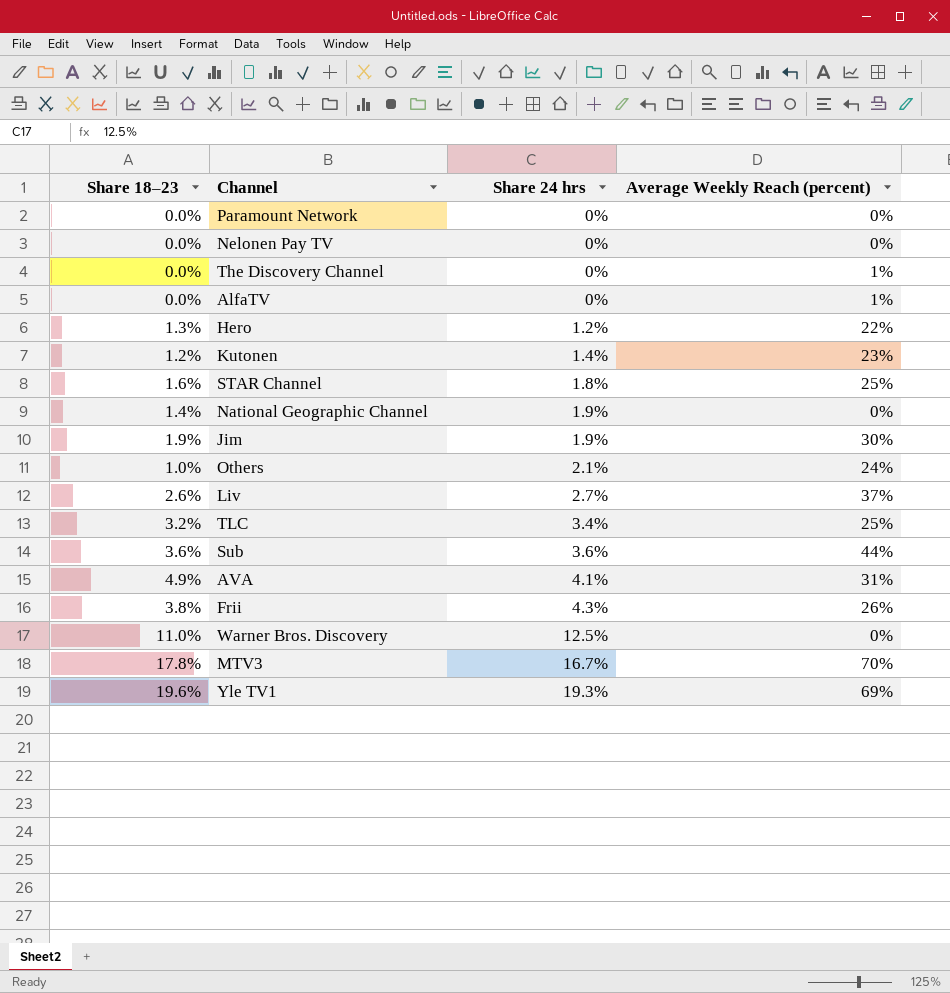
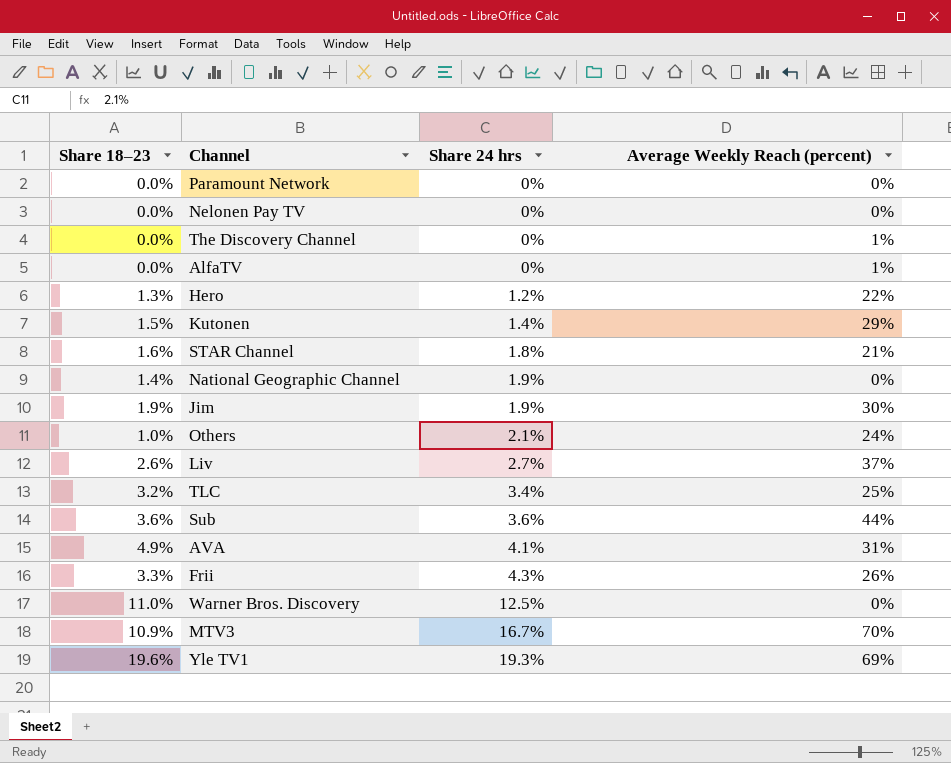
Kutonen | Share 18–23: 1.2% -> 1.5%
Kutonen | Average Weekly Reach (percent): 23% -> 29%
STAR Channel | Average Weekly Reach (percent): 25% -> 21%
Frii | Share 18–23: 3.8% -> 3.3%
MTV3 | Share 18–23: 17.8% -> 10.9%

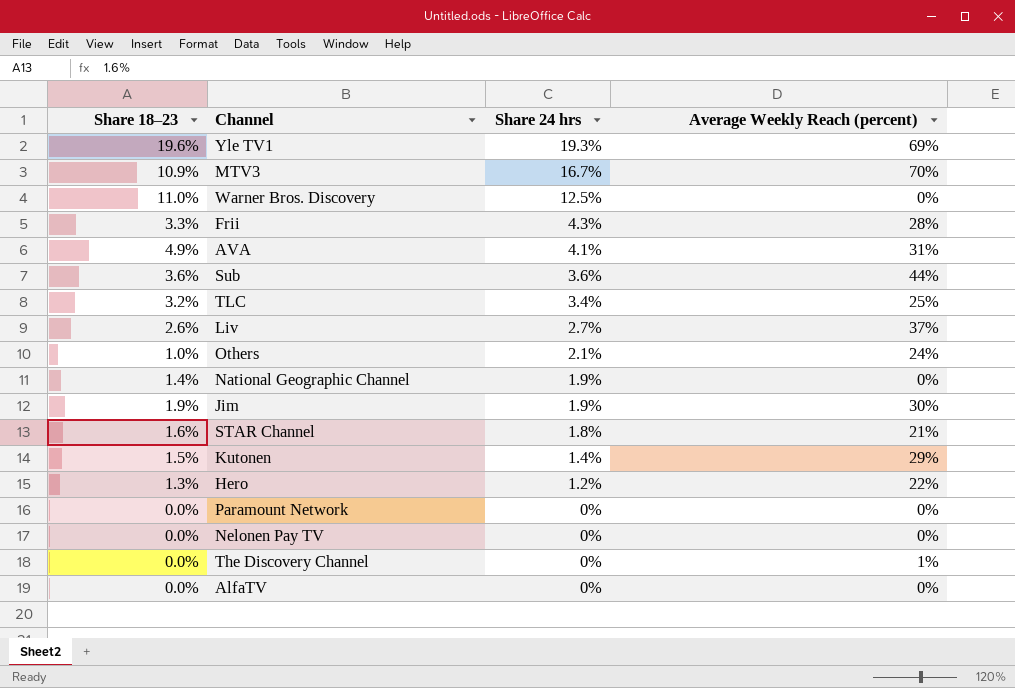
row order: Share 24 hrs ascending -> Share 24 hrs descending
Frii | Average Weekly Reach (percent): 26% -> 28%
AlfaTV | Average Weekly Reach (percent): 1% -> 0%

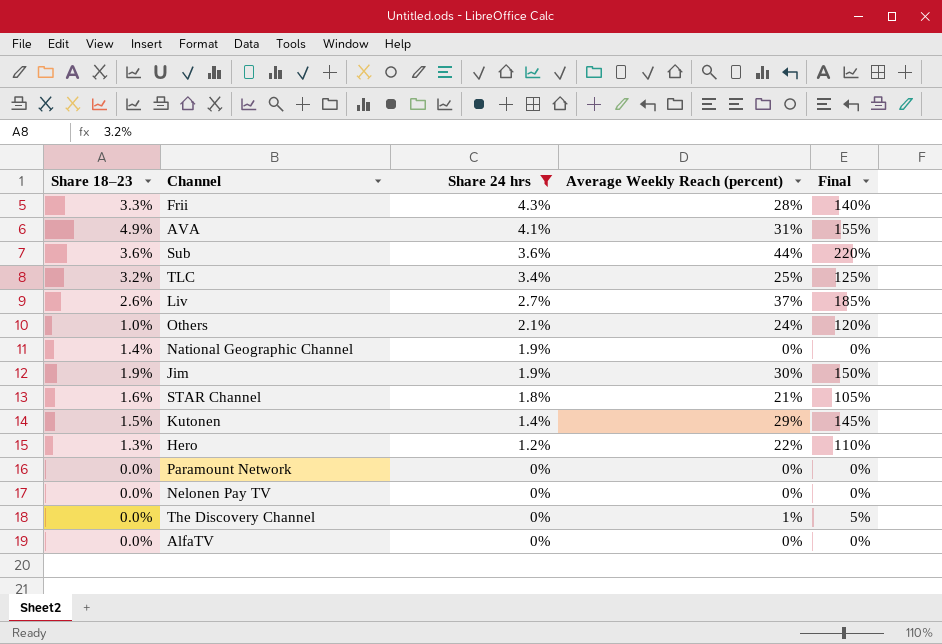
filter: none -> Share 24 hrs <= 4.3%
column Final | formula: none -> [Average Weekly Reach (percent)] * 5

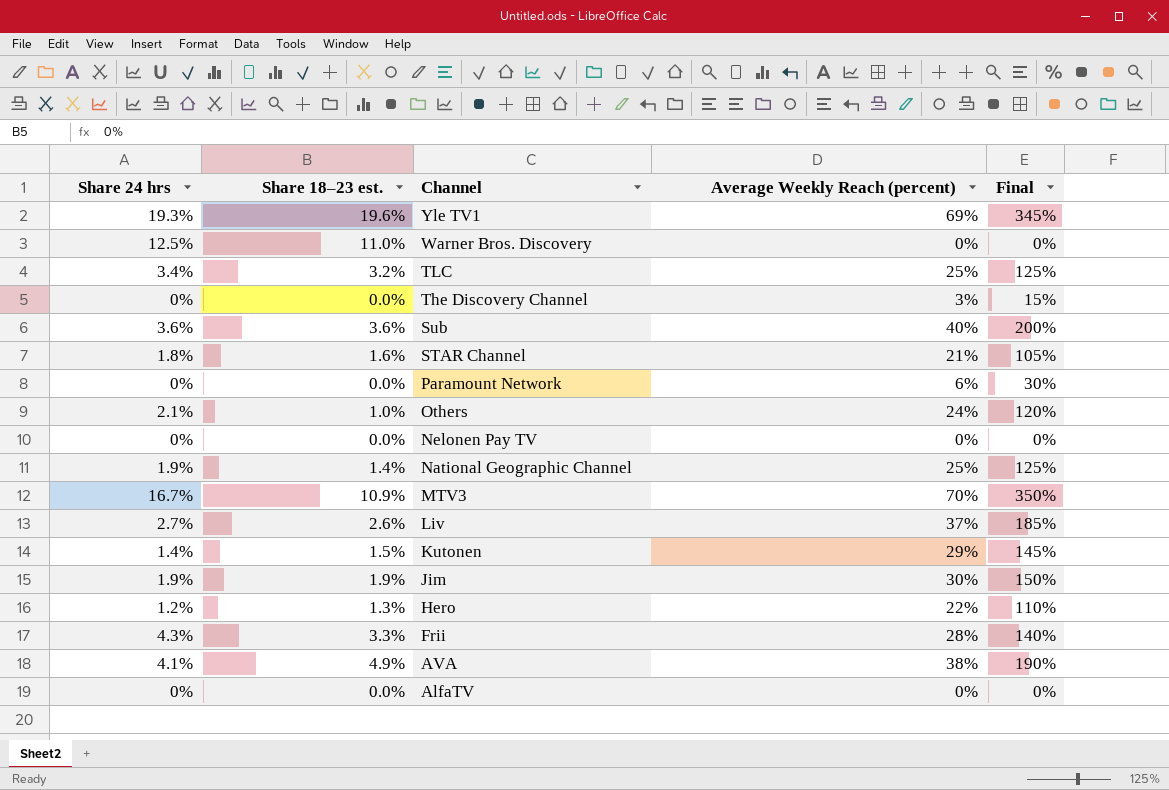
filter: Share 24 hrs <= 4.3% -> none
row order: Share 24 hrs descending -> Channel descending
column Share 24 hrs | position: 3 -> 1
column name: Share 18–23 -> Share 18–23 est.
The Discovery Channel | Average Weekly Reach (percent): 1% -> 3%
The Discovery Channel | Final: 5% -> 15%
Sub | Average Weekly Reach (percent): 44% -> 40%
Sub | Final: 220% -> 200%
Paramount Network | Average Weekly Reach (percent): 0% -> 6%
Paramount Network | Final: 0% -> 30%
National Geographic Channel | Average Weekly Reach (percent): 0% -> 25%
National Geographic Channel | Final: 0% -> 125%
AVA | Average Weekly Reach (percent): 31% -> 38%
AVA | Final: 155% -> 190%

